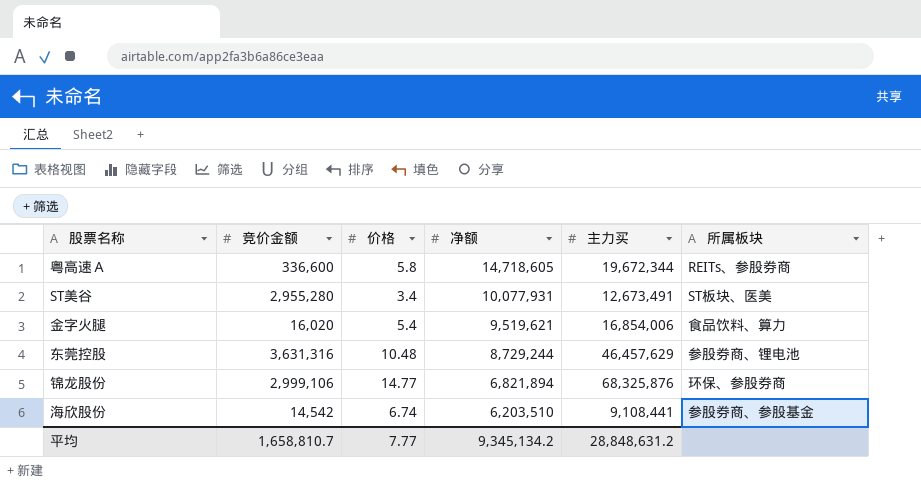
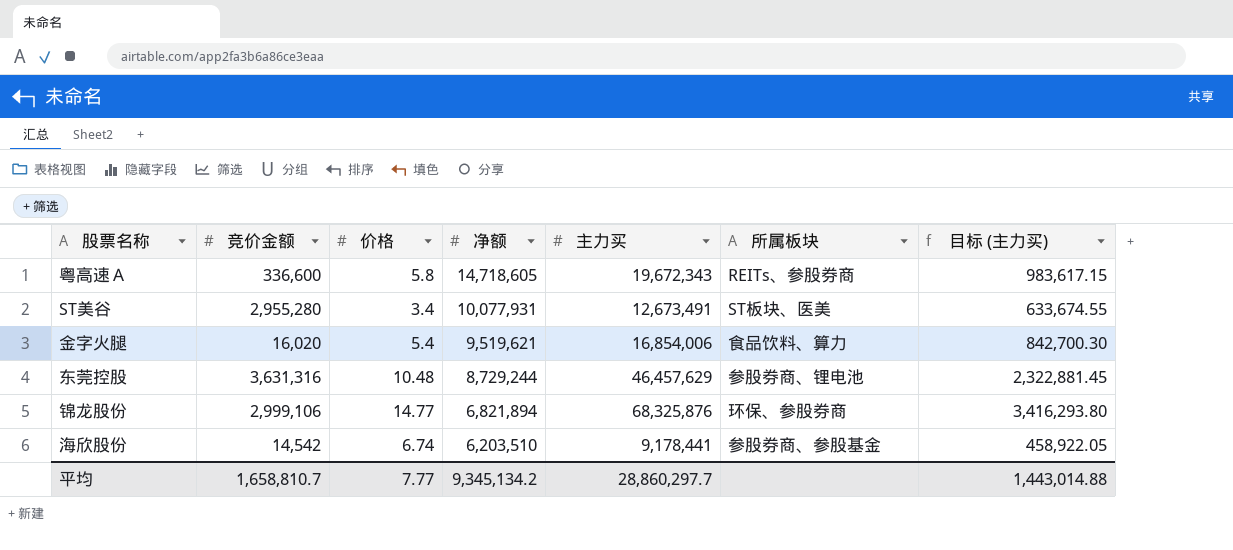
column 目标 (主力买) | formula: none -> [主力买] * 0.05
粤高速Ａ | 主力买: 19,672,344 -> 19,672,343
海欣股份 | 主力买: 9,108,441 -> 9,178,441
平均 | 主力买: 28,848,631.2 -> 28,860,297.7

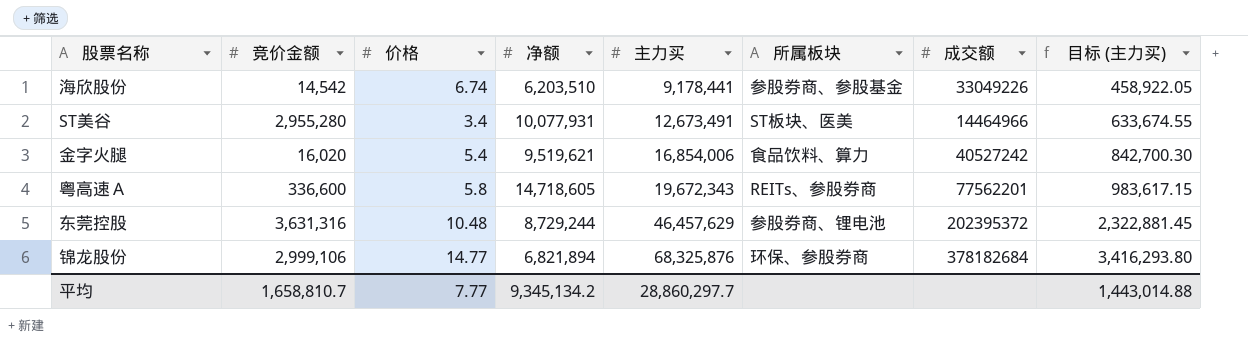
row order: 净额 descending -> 主力买 ascending
column 成交额 | position: none -> 7

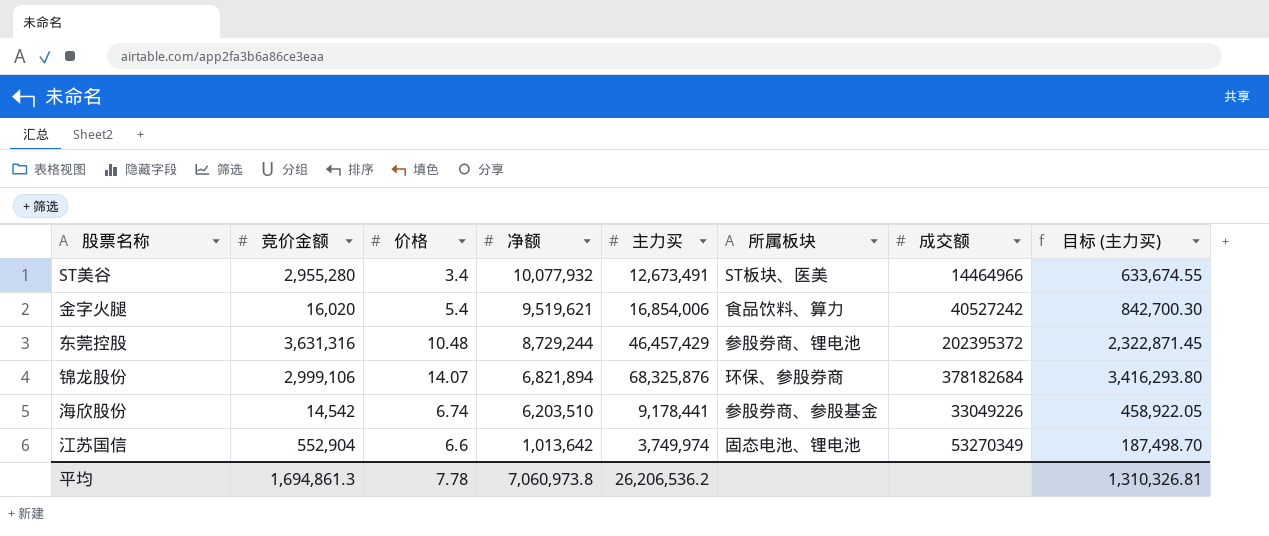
row order: 主力买 ascending -> 净额 descending
row 粤高速Ａ: 336,600 | 5.8 | 14,718,605 | 19,672,343 | REITs、参股券商 | 77562201 | 983,617.15 -> none
ST美谷 | 净额: 10,077,931 -> 10,077,932
东莞控股 | 主力买: 46,457,629 -> 46,457,429
东莞控股 | 目标 (主力买): 2,322,881.45 -> 2,322,871.45
锦龙股份 | 价格: 14.77 -> 14.07
row 江苏国信: none -> 552,904 | 6.6 | 1,013,642 | 3,749,974 | 固态电池、锂电池 | 53270349 | 187,498.70
平均 | 竞价金额: 1,658,810.7 -> 1,694,861.3
平均 | 价格: 7.77 -> 7.78
平均 | 净额: 9,345,134.2 -> 7,060,973.8
平均 | 主力买: 28,860,297.7 -> 26,206,536.2
平均 | 目标 (主力买): 1,443,014.88 -> 1,310,326.81

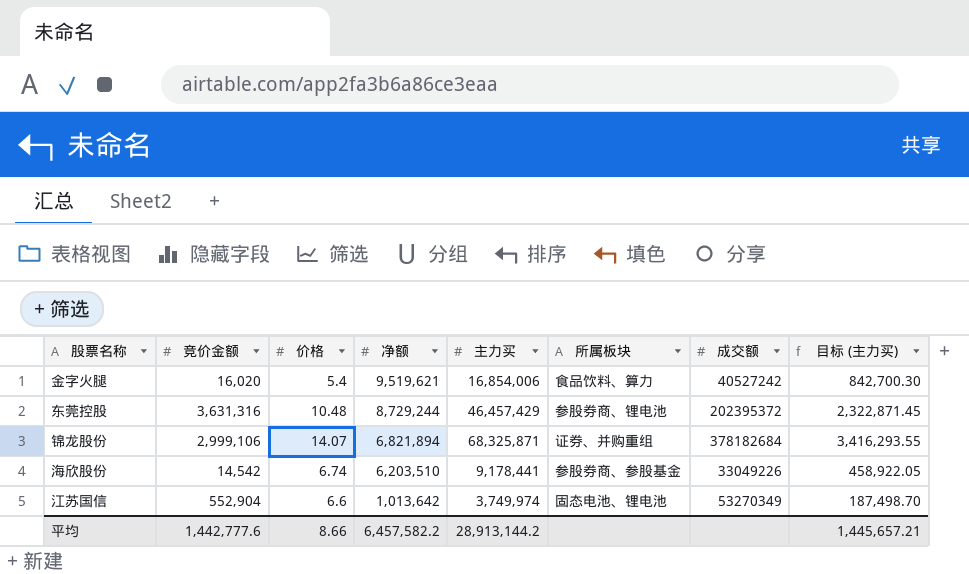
row ST美谷: 2,955,280 | 3.4 | 10,077,932 | 12,673,491 | ST板块、医美 | 14464966 | 633,674.55 -> none
锦龙股份 | 主力买: 68,325,876 -> 68,325,871
锦龙股份 | 所属板块: 环保、参股券商 -> 证券、并购重组
锦龙股份 | 目标 (主力买): 3,416,293.80 -> 3,416,293.55
平均 | 竞价金额: 1,694,861.3 -> 1,442,777.6
平均 | 价格: 7.78 -> 8.66
平均 | 净额: 7,060,973.8 -> 6,457,582.2
平均 | 主力买: 26,206,536.2 -> 28,913,144.2
平均 | 目标 (主力买): 1,310,326.81 -> 1,445,657.21

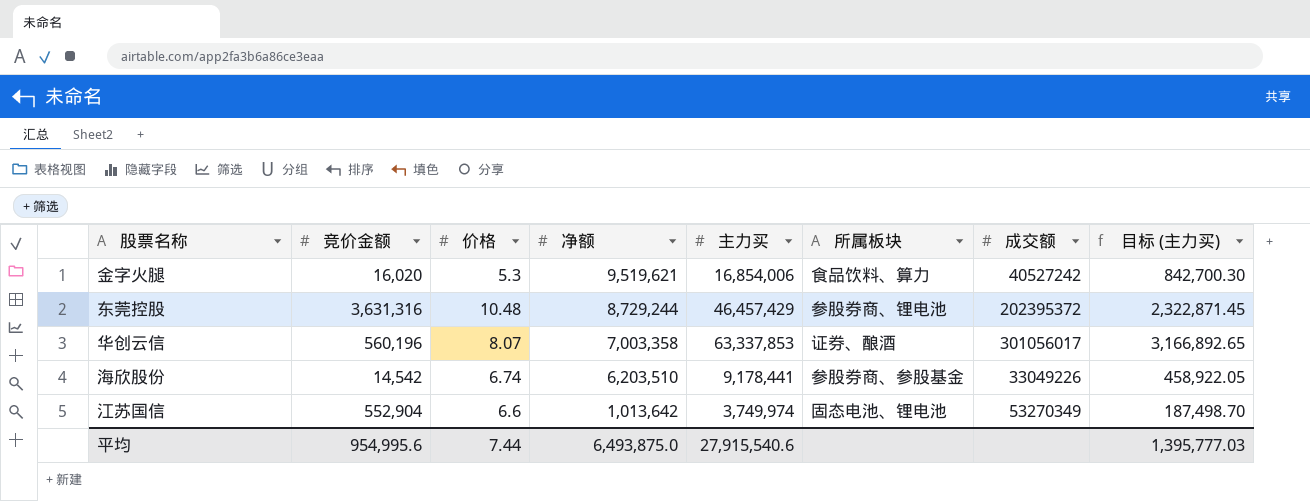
row 锦龙股份: 2,999,106 | 14.07 | 6,821,894 | 68,325,871 | 证券、并购重组 | 378182684 | 3,416,293.55 -> none
金字火腿 | 价格: 5.4 -> 5.3
row 华创云信: none -> 560,196 | 8.07 | 7,003,358 | 63,337,853 | 证券、酿酒 | 301056017 | 3,166,892.65
平均 | 竞价金额: 1,442,777.6 -> 954,995.6
平均 | 价格: 8.66 -> 7.44
平均 | 净额: 6,457,582.2 -> 6,493,875.0
平均 | 主力买: 28,913,144.2 -> 27,915,540.6
平均 | 目标 (主力买): 1,445,657.21 -> 1,395,777.03

